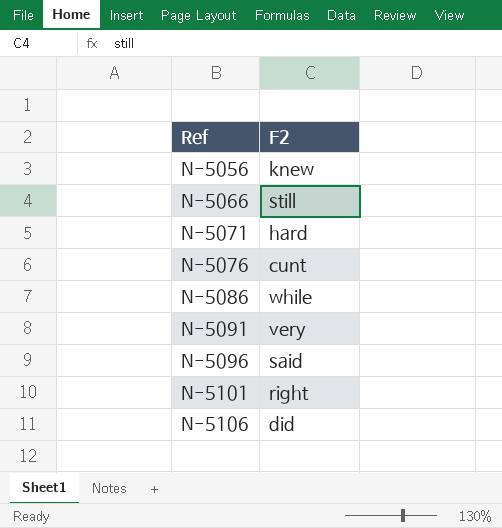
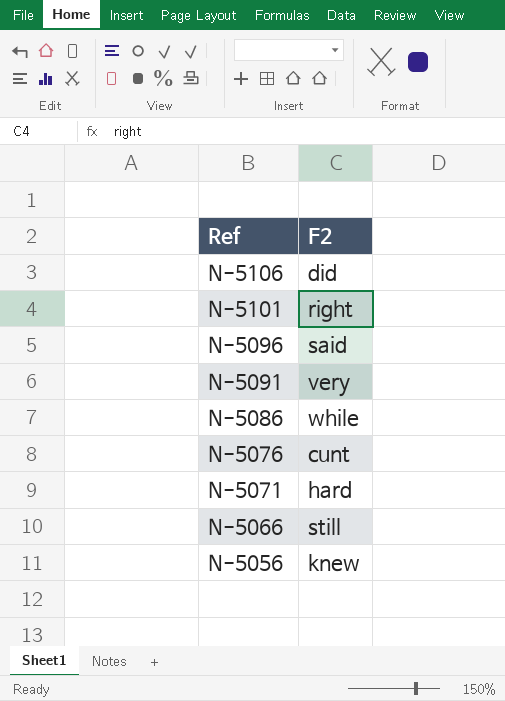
row order: Ref ascending -> Ref descending

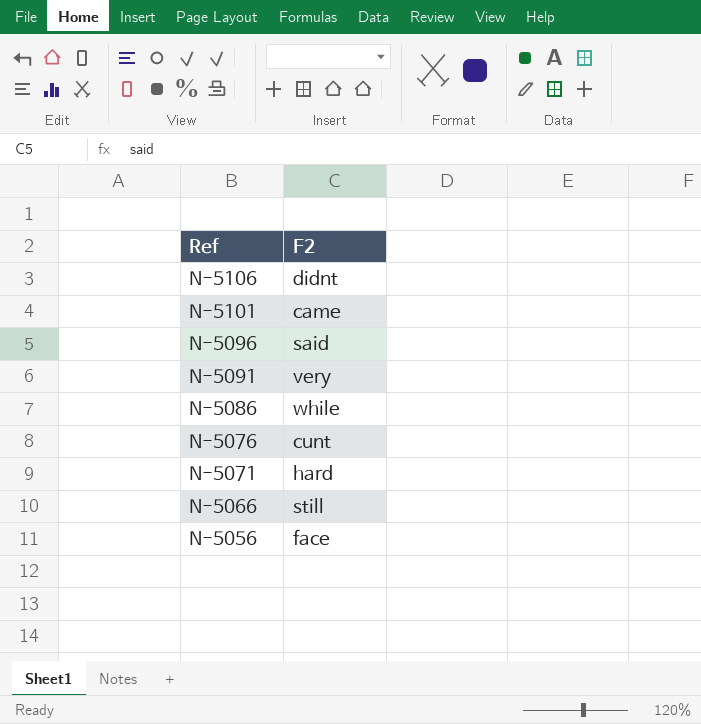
N-5106 | F2: did -> didnt
N-5101 | F2: right -> came
N-5056 | F2: knew -> face

